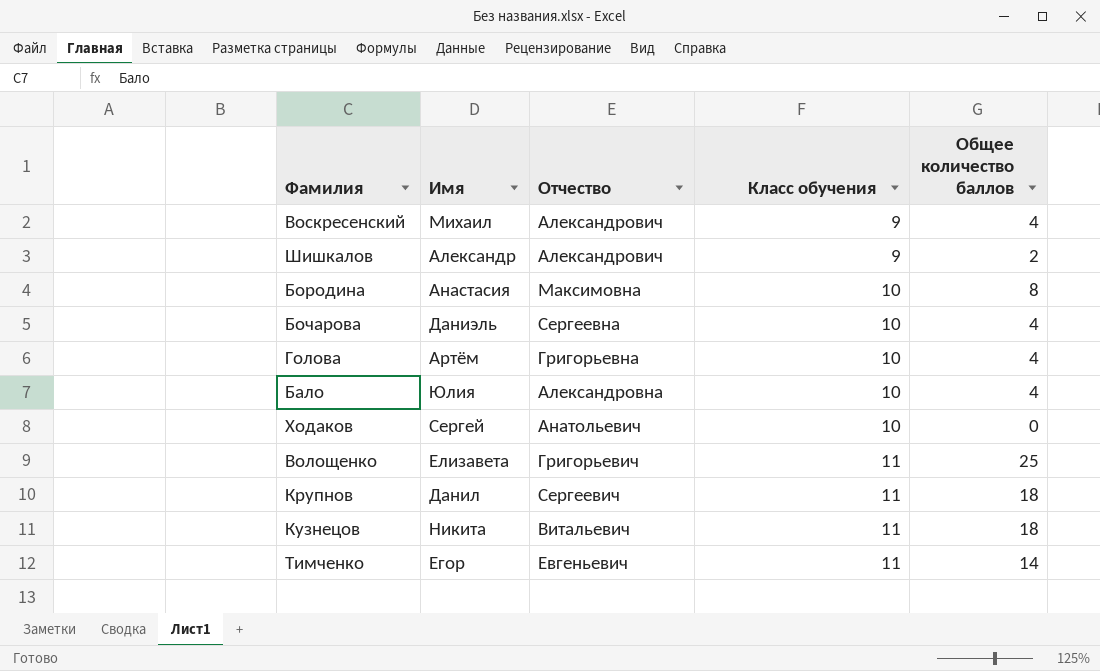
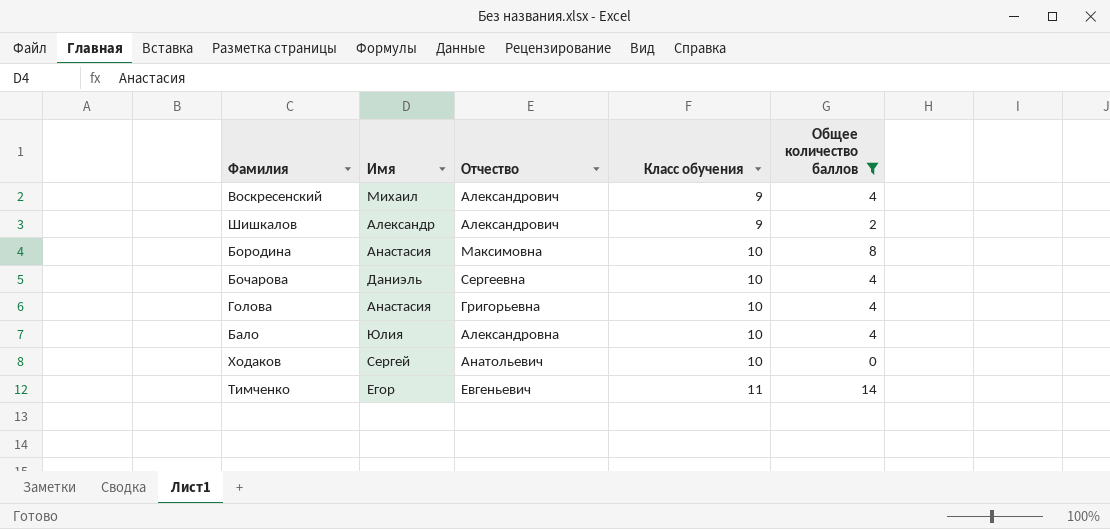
filter: none -> Общее количество баллов <= 14
Голова | Имя: Артём -> Анастасия

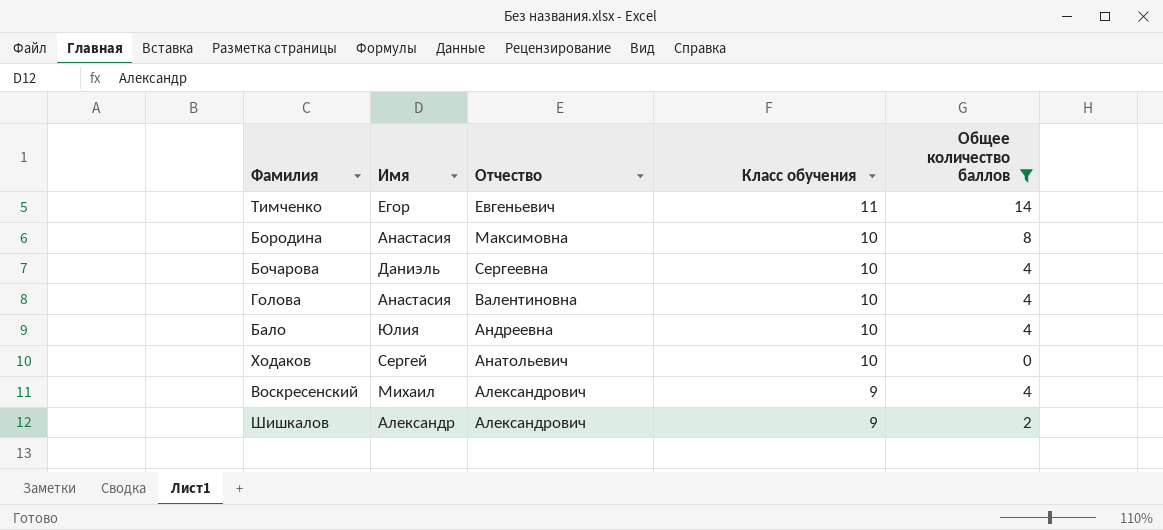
row order: Класс обучения ascending -> Класс обучения descending
Голова | Отчество: Григорьевна -> Валентиновна
Бало | Отчество: Александровна -> Андреевна

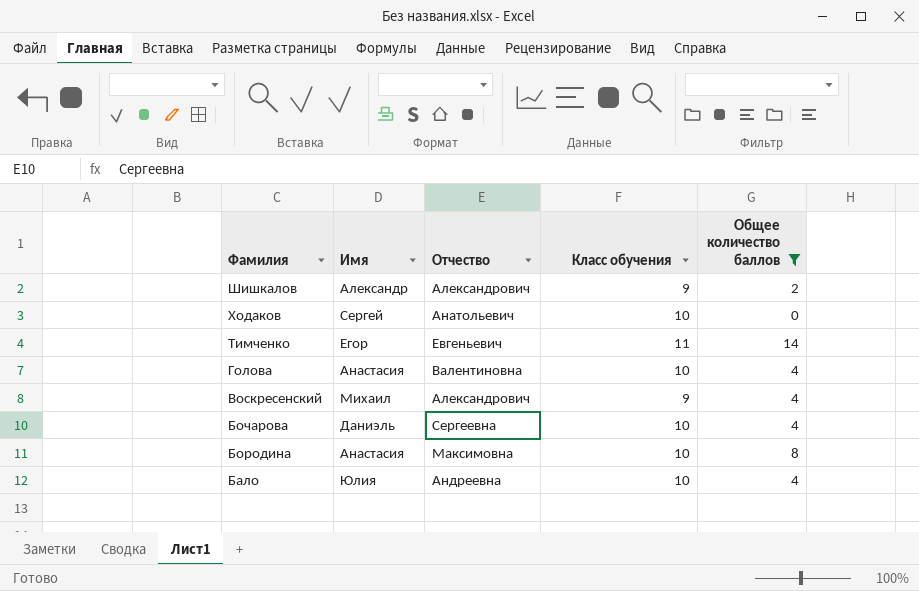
row order: Класс обучения descending -> Фамилия descending

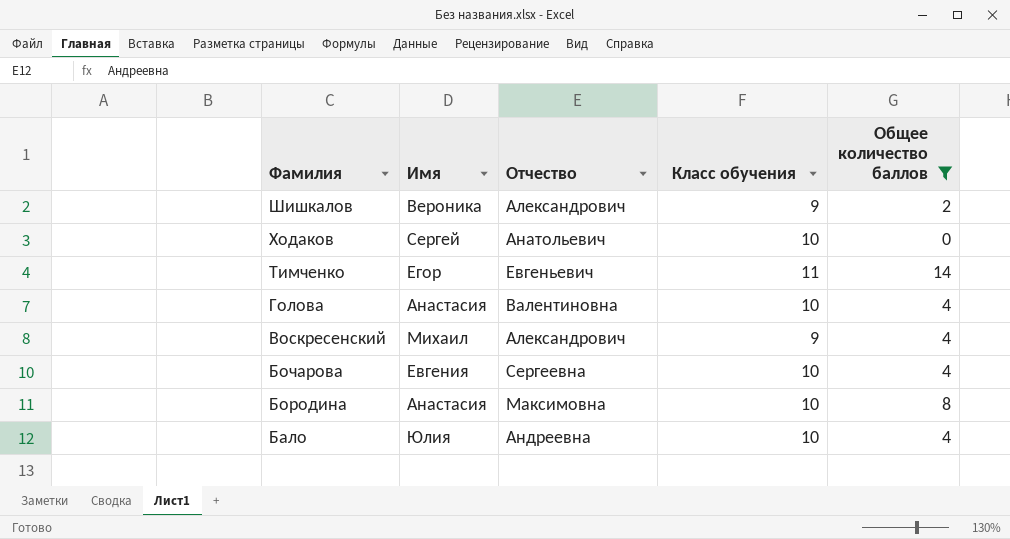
Шишкалов | Имя: Александр -> Вероника
Бочарова | Имя: Даниэль -> Евгения

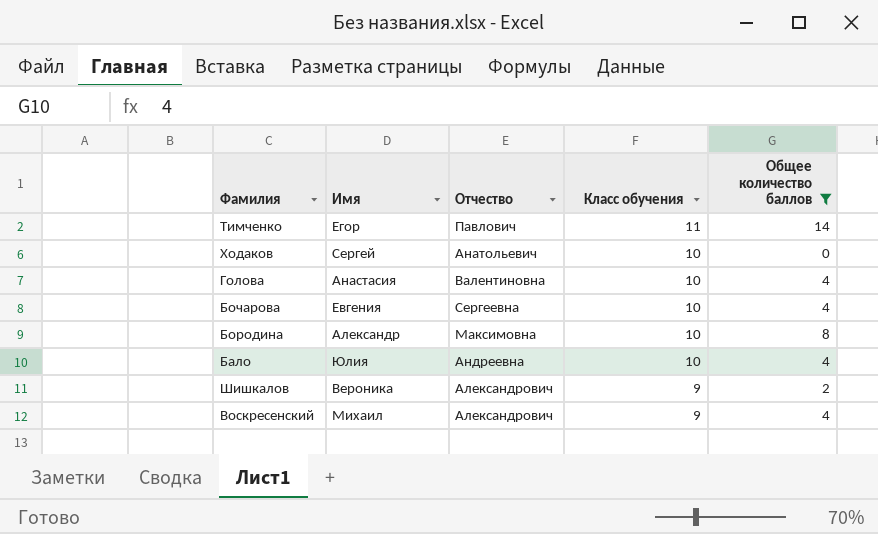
row order: Фамилия descending -> Класс обучения descending
Тимченко | Отчество: Евгеньевич -> Павлович
Бородина | Имя: Анастасия -> Александр

